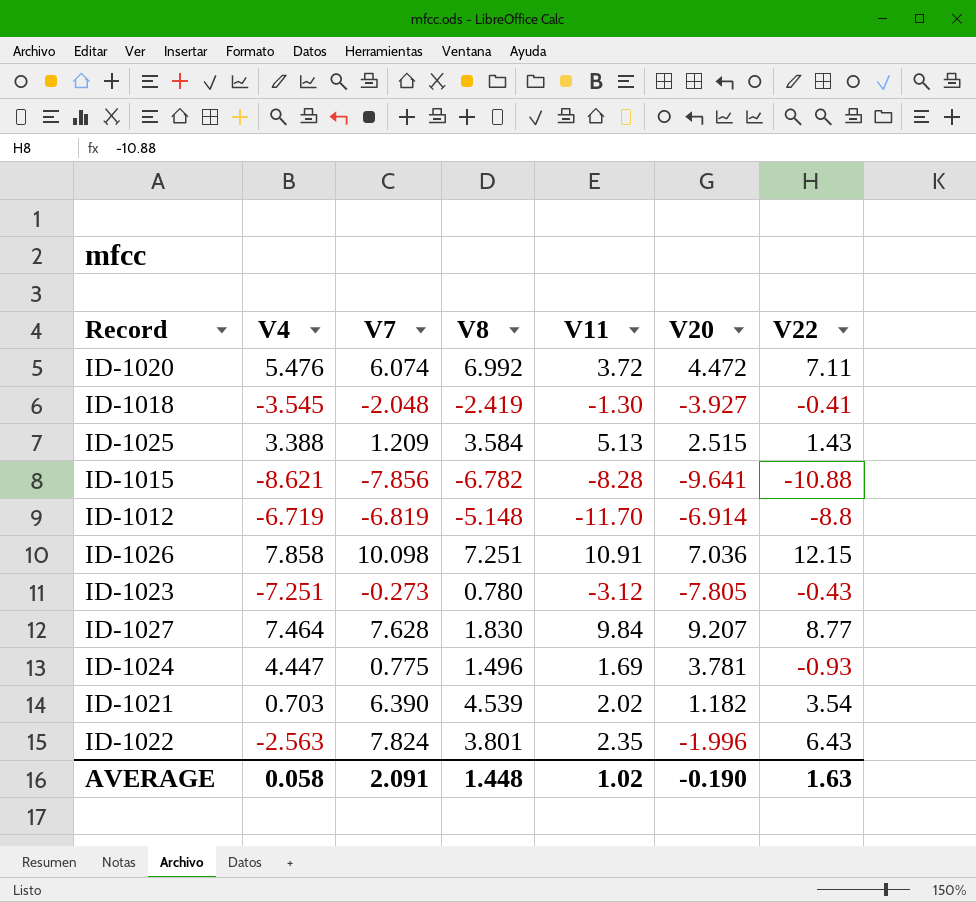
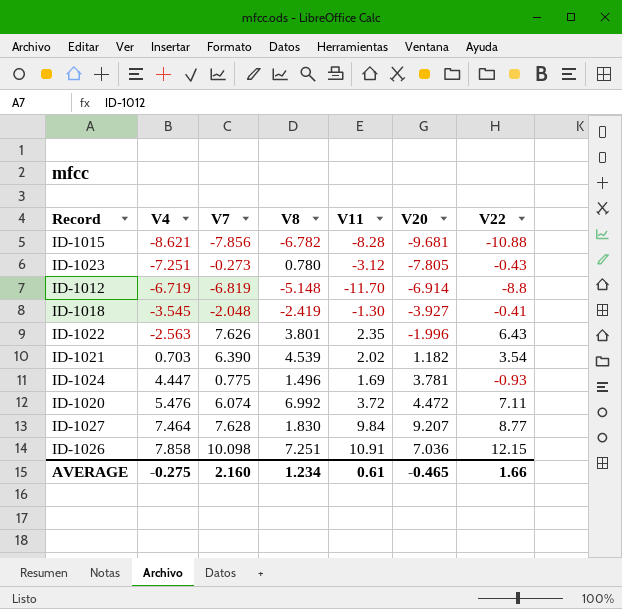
row order: none -> V4 ascending
row ID-1025: 3.388 | 1.209 | 3.584 | 5.13 | 2.515 | 1.43 -> none
ID-1015 | V20: -9.641 -> -9.681
ID-1022 | V7: 7.824 -> 7.626
AVERAGE | V4: 0.058 -> -0.275
AVERAGE | V7: 2.091 -> 2.160
AVERAGE | V8: 1.448 -> 1.234
AVERAGE | V11: 1.02 -> 0.61
AVERAGE | V20: -0.190 -> -0.465
AVERAGE | V22: 1.63 -> 1.66

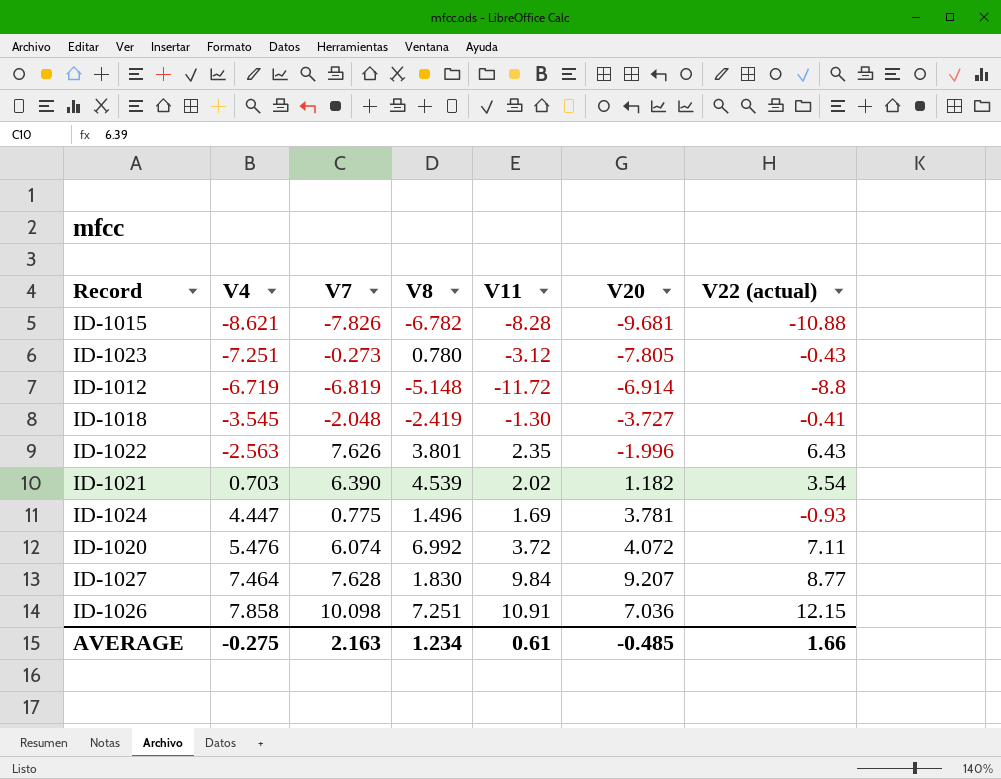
column name: V22 -> V22 (actual)
ID-1015 | V7: -7.856 -> -7.826
ID-1012 | V11: -11.70 -> -11.72
ID-1018 | V20: -3.927 -> -3.727
ID-1020 | V20: 4.472 -> 4.072
AVERAGE | V7: 2.160 -> 2.163
AVERAGE | V20: -0.465 -> -0.485

